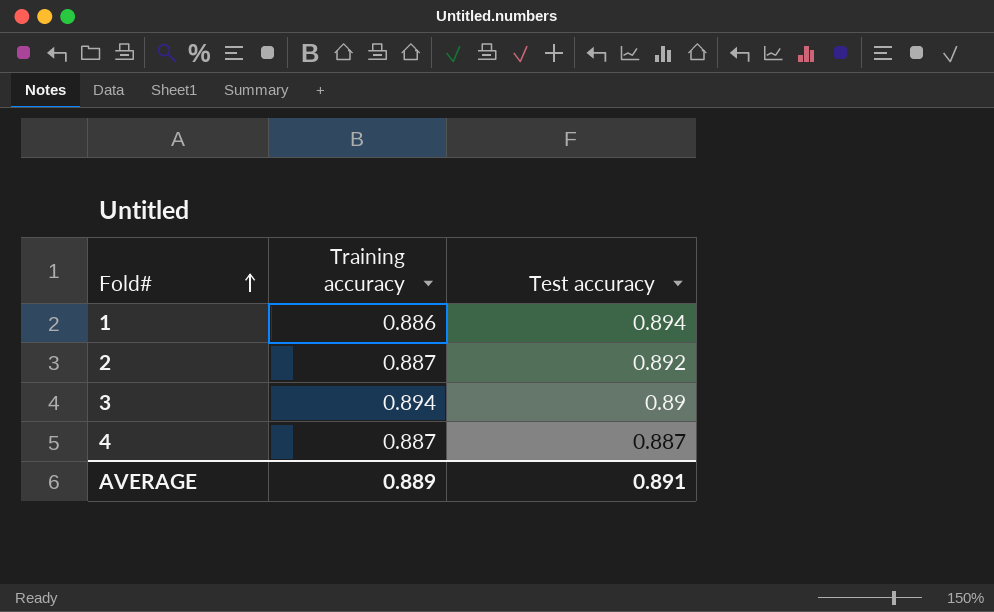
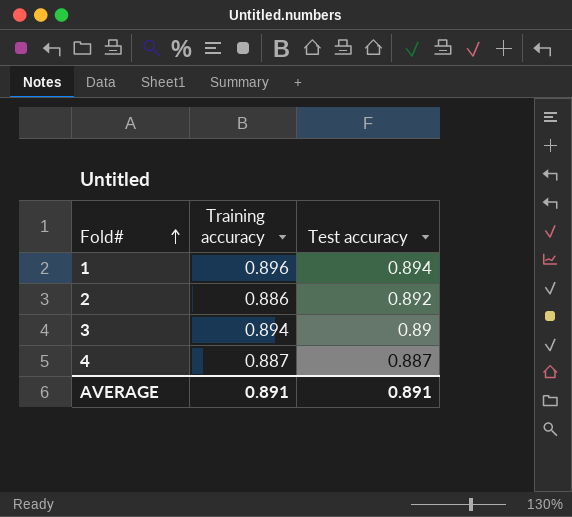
1 | Training accuracy: 0.886 -> 0.896
2 | Training accuracy: 0.887 -> 0.886
AVERAGE | Training accuracy: 0.889 -> 0.891

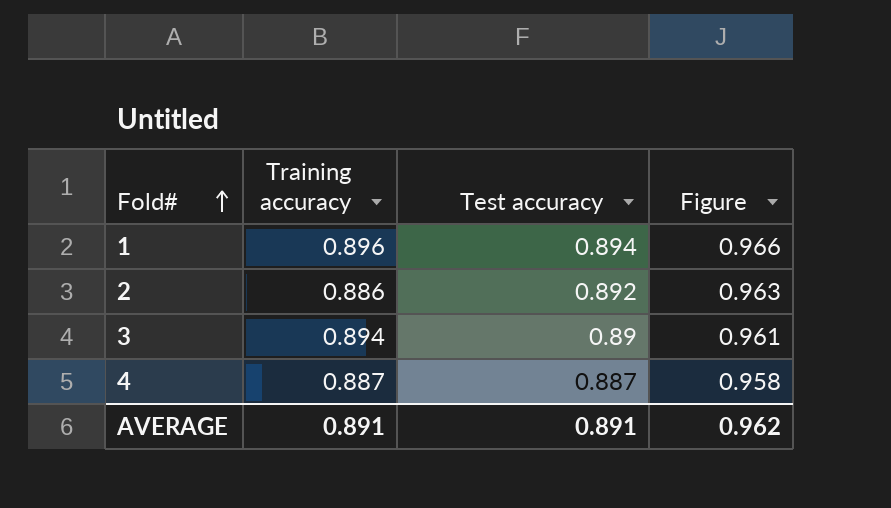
column Figure | formula: none -> [Test accuracy] * 1.08

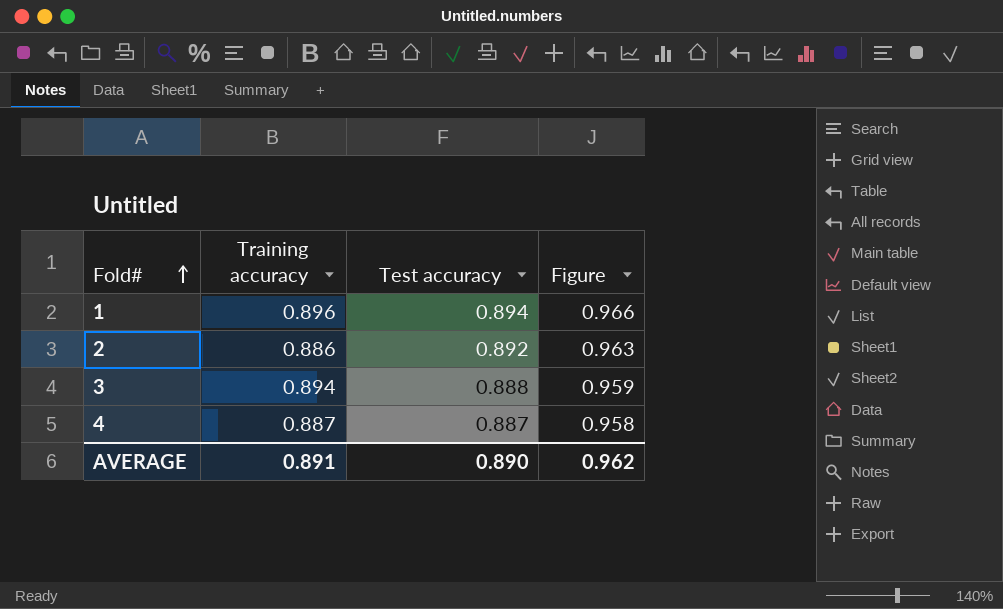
3 | Test accuracy: 0.89 -> 0.888
3 | Figure: 0.961 -> 0.959
AVERAGE | Test accuracy: 0.891 -> 0.890

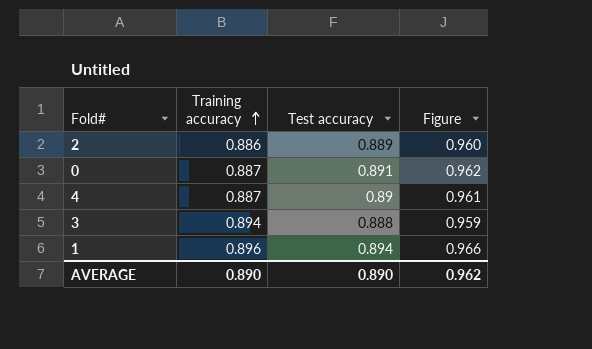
row order: Fold# ascending -> Training accuracy ascending
2 | Test accuracy: 0.892 -> 0.889
2 | Figure: 0.963 -> 0.960
row 0: none -> 0.887 | 0.891 | 0.962
4 | Test accuracy: 0.887 -> 0.89
4 | Figure: 0.958 -> 0.961
AVERAGE | Training accuracy: 0.891 -> 0.890

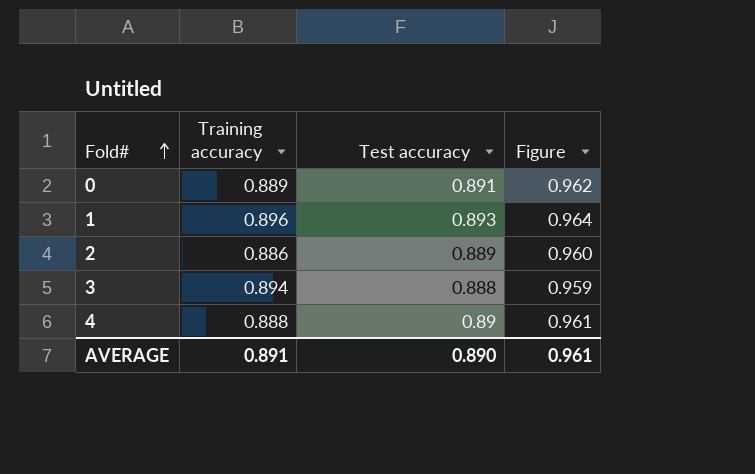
row order: Training accuracy ascending -> Fold# ascending
0 | Training accuracy: 0.887 -> 0.889
1 | Test accuracy: 0.894 -> 0.893
1 | Figure: 0.966 -> 0.964
4 | Training accuracy: 0.887 -> 0.888
AVERAGE | Training accuracy: 0.890 -> 0.891
AVERAGE | Figure: 0.962 -> 0.961

